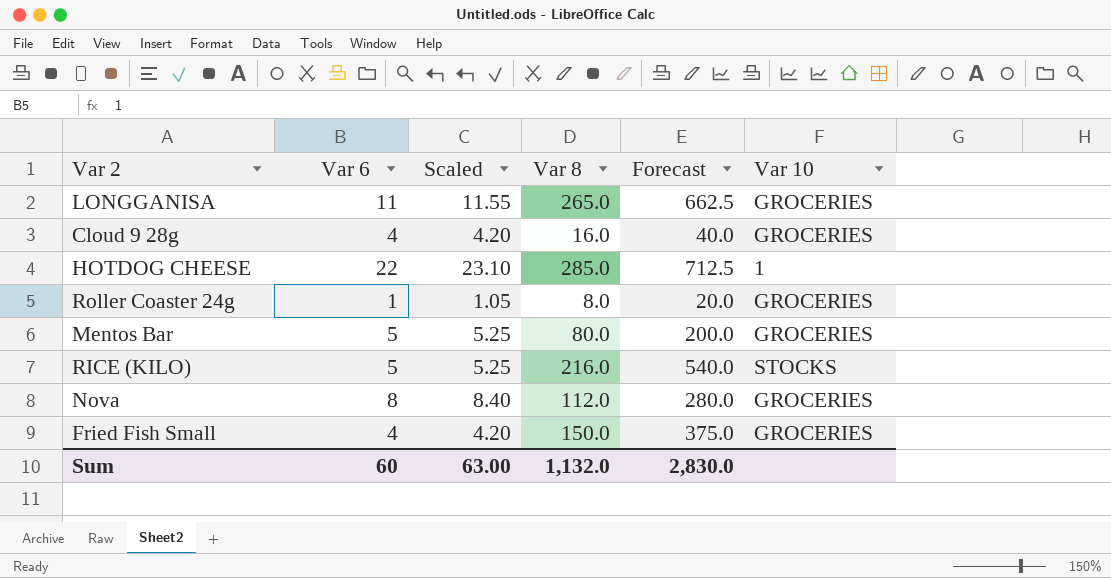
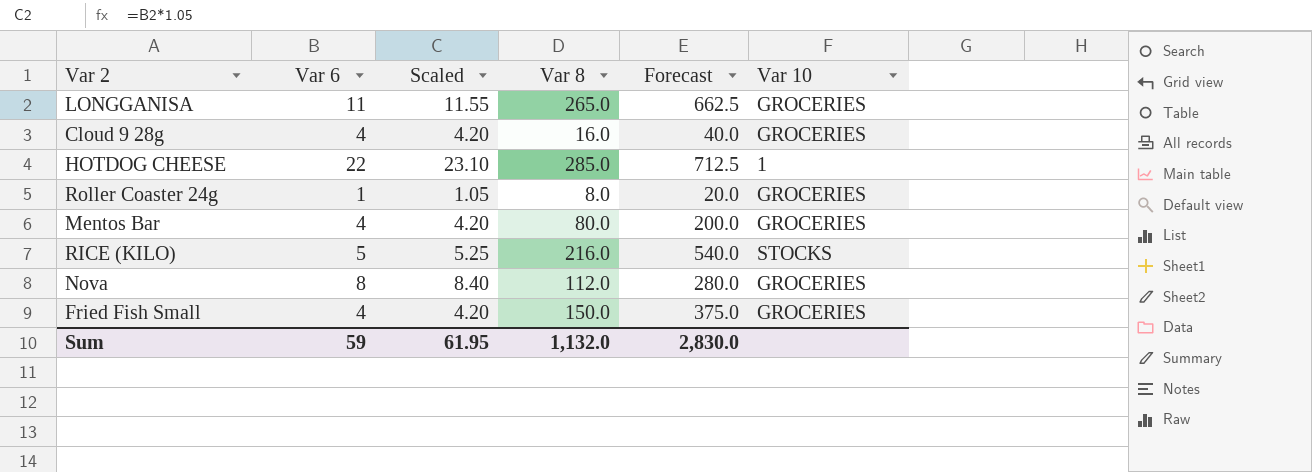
Mentos Bar | Var 6: 5 -> 4
Mentos Bar | Scaled: 5.25 -> 4.20
Sum | Var 6: 60 -> 59
Sum | Scaled: 63.00 -> 61.95

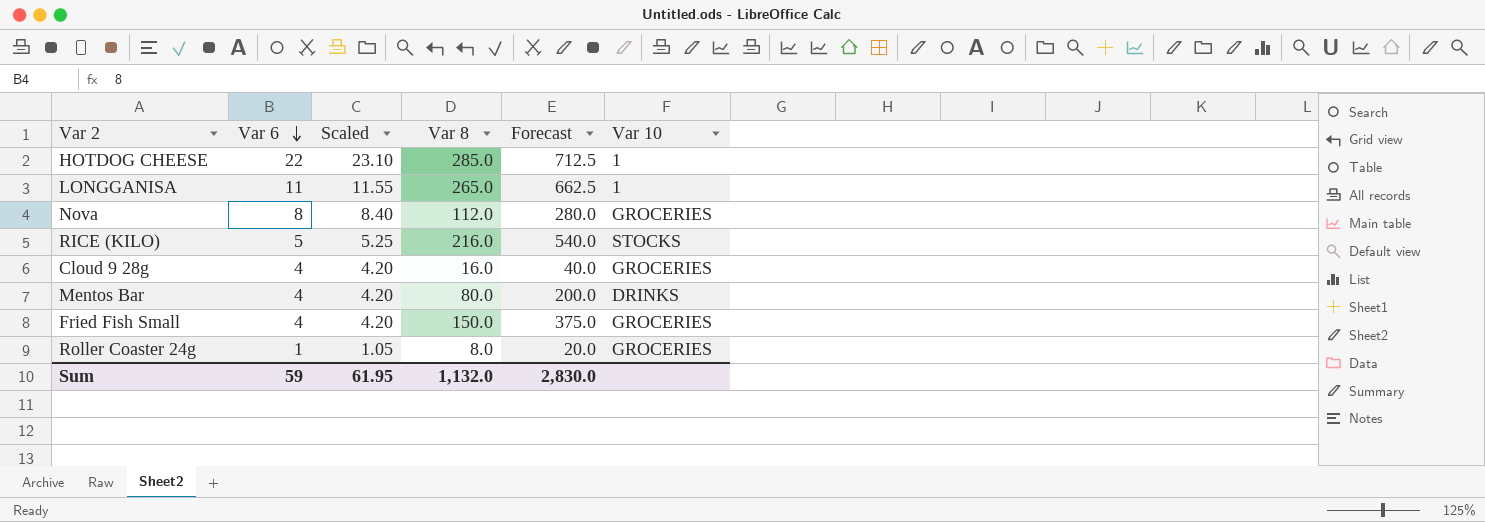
row order: none -> Var 6 descending
LONGGANISA | Var 10: GROCERIES -> 1
Mentos Bar | Var 10: GROCERIES -> DRINKS

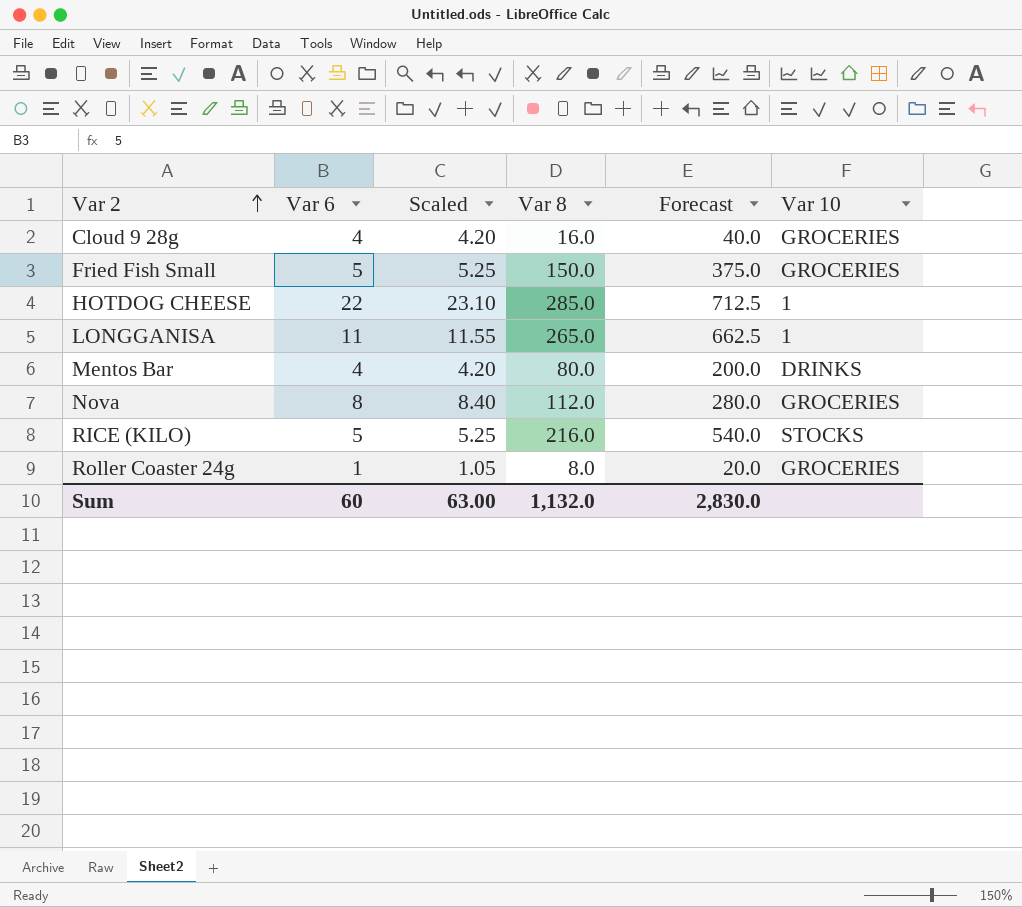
row order: Var 6 descending -> Var 2 ascending
Fried Fish Small | Var 6: 4 -> 5
Fried Fish Small | Scaled: 4.20 -> 5.25
Sum | Var 6: 59 -> 60
Sum | Scaled: 61.95 -> 63.00

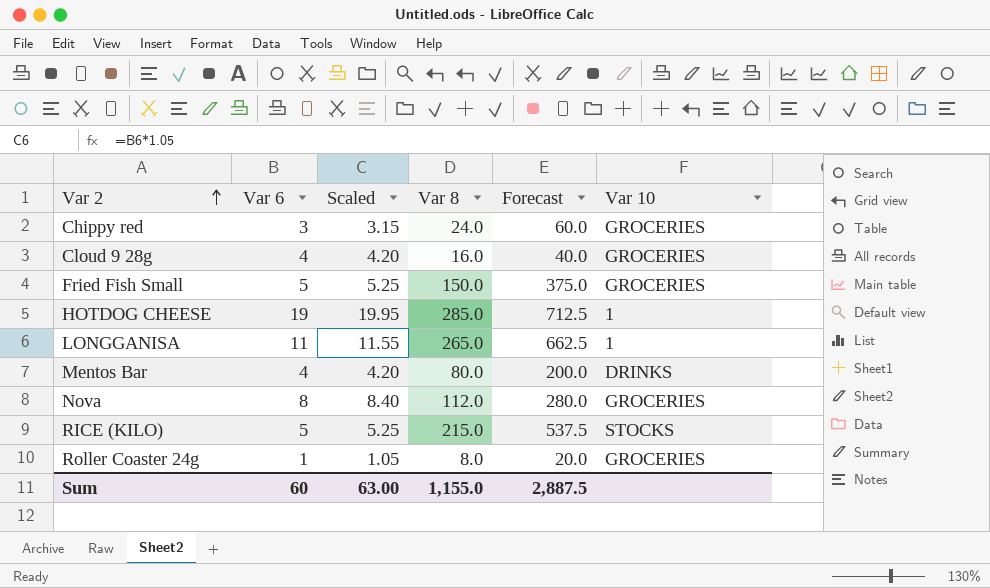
row Chippy red: none -> 3 | 3.15 | 24.0 | 60.0 | GROCERIES
HOTDOG CHEESE | Var 6: 22 -> 19
HOTDOG CHEESE | Scaled: 23.10 -> 19.95
RICE (KILO) | Var 8: 216.0 -> 215.0
RICE (KILO) | Forecast: 540.0 -> 537.5
Sum | Var 8: 1,132.0 -> 1,155.0
Sum | Forecast: 2,830.0 -> 2,887.5

